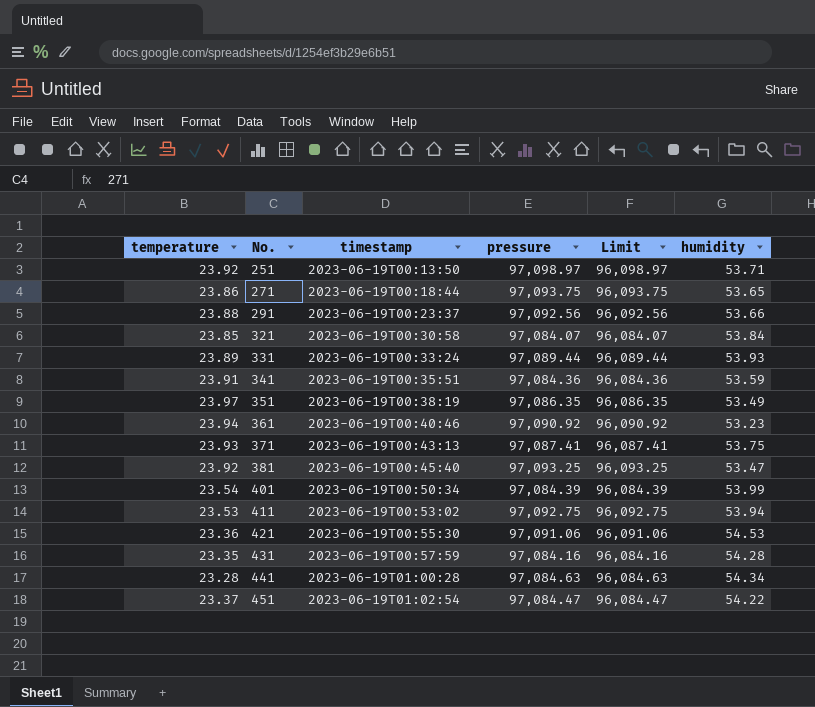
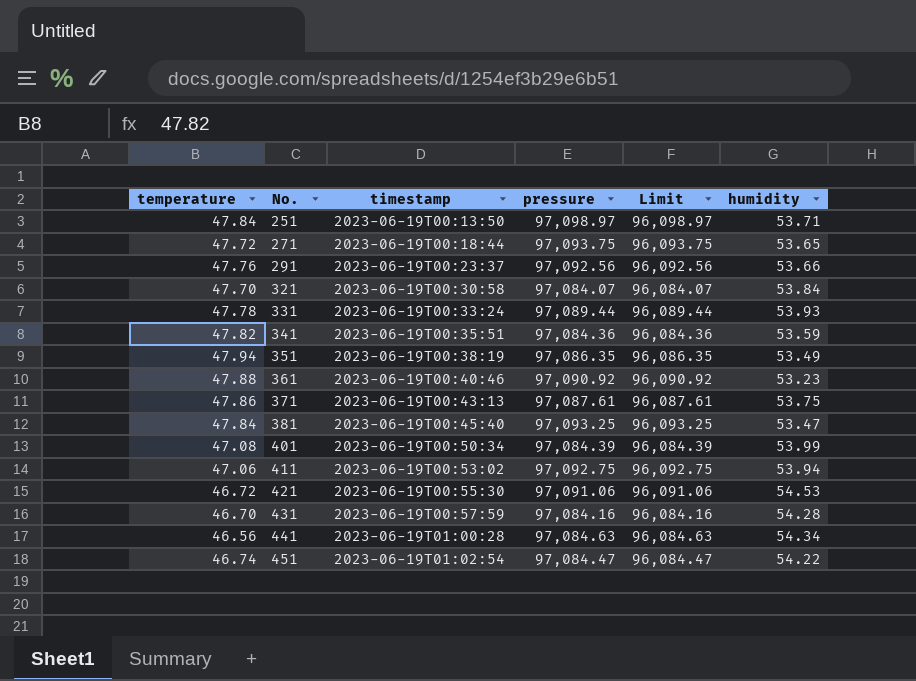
251 | temperature: 23.92 -> 47.84
271 | temperature: 23.86 -> 47.72
291 | temperature: 23.88 -> 47.76
321 | temperature: 23.85 -> 47.70
331 | temperature: 23.89 -> 47.78
341 | temperature: 23.91 -> 47.82
351 | temperature: 23.97 -> 47.94
361 | temperature: 23.94 -> 47.88
371 | temperature: 23.93 -> 47.86
371 | pressure: 97,087.41 -> 97,087.61
371 | Limit: 96,087.41 -> 96,087.61
381 | temperature: 23.92 -> 47.84
401 | temperature: 23.54 -> 47.08
411 | temperature: 23.53 -> 47.06
421 | temperature: 23.36 -> 46.72
431 | temperature: 23.35 -> 46.70
441 | temperature: 23.28 -> 46.56
451 | temperature: 23.37 -> 46.74

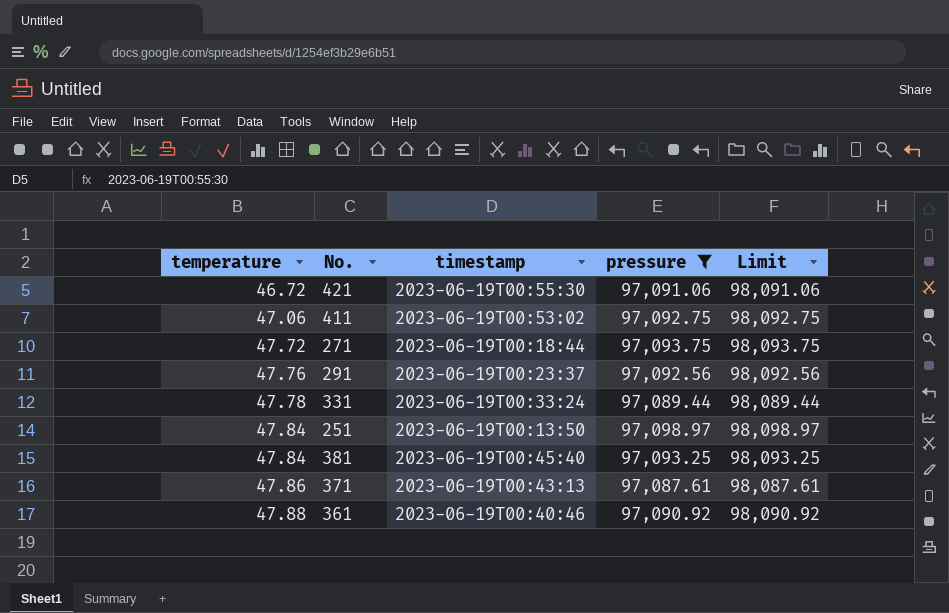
filter: none -> pressure >= 97,087.61
row order: No. ascending -> temperature ascending
column humidity | position: 6 -> none
column Limit | formula: [pressure] - 1000 -> [pressure] + 1000

